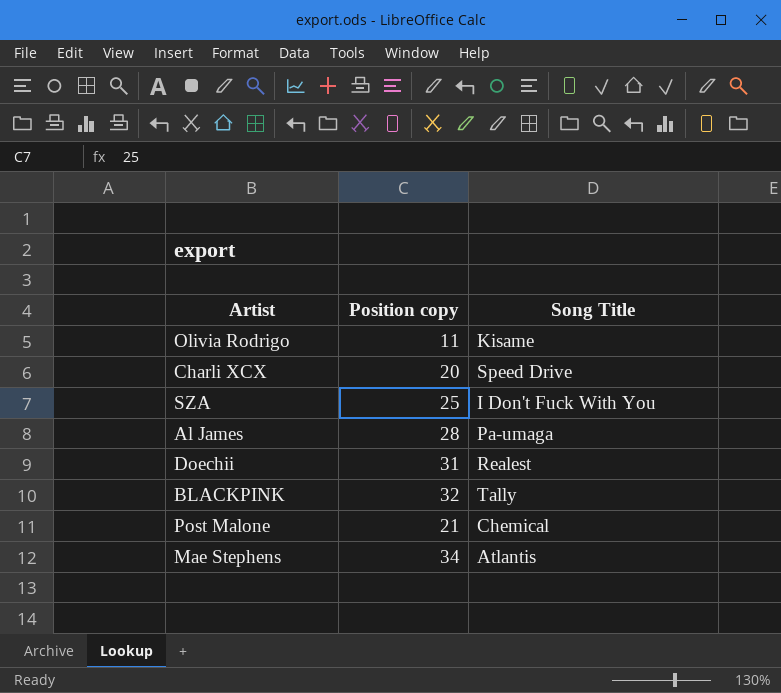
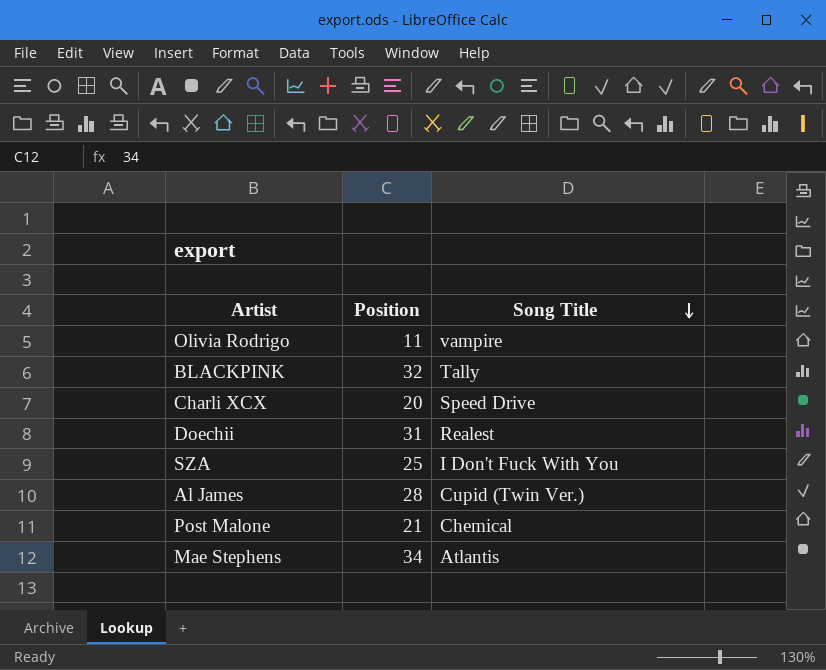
row order: none -> Song Title descending
column name: Position copy -> Position
Olivia Rodrigo | Song Title: Kisame -> vampire
Al James | Song Title: Pa-umaga -> Cupid (Twin Ver.)

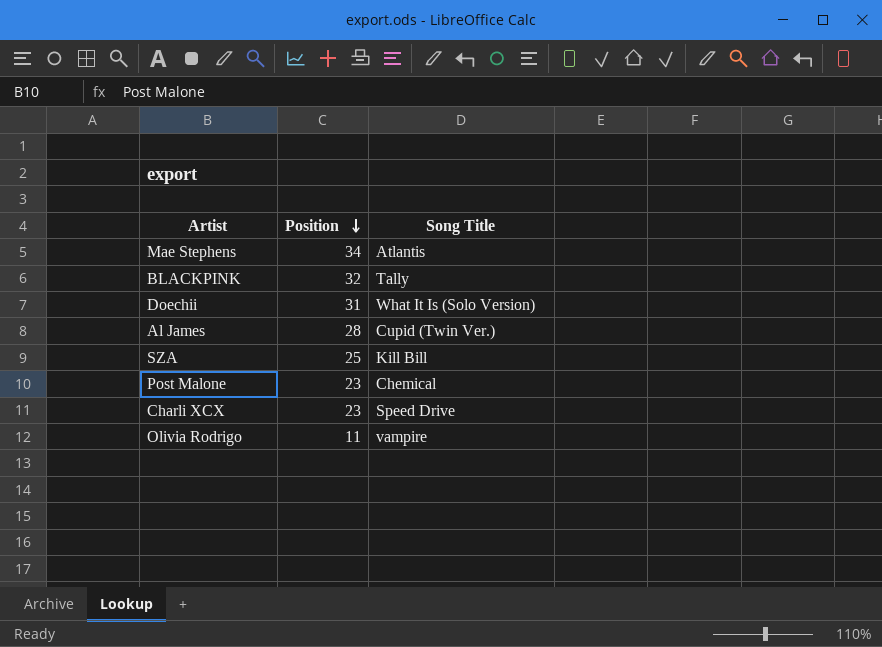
row order: Song Title descending -> Position descending
Doechii | Song Title: Realest -> What It Is (Solo Version)
SZA | Song Title: I Don't Fuck With You -> Kill Bill
Post Malone | Position: 21 -> 23
Charli XCX | Position: 20 -> 23

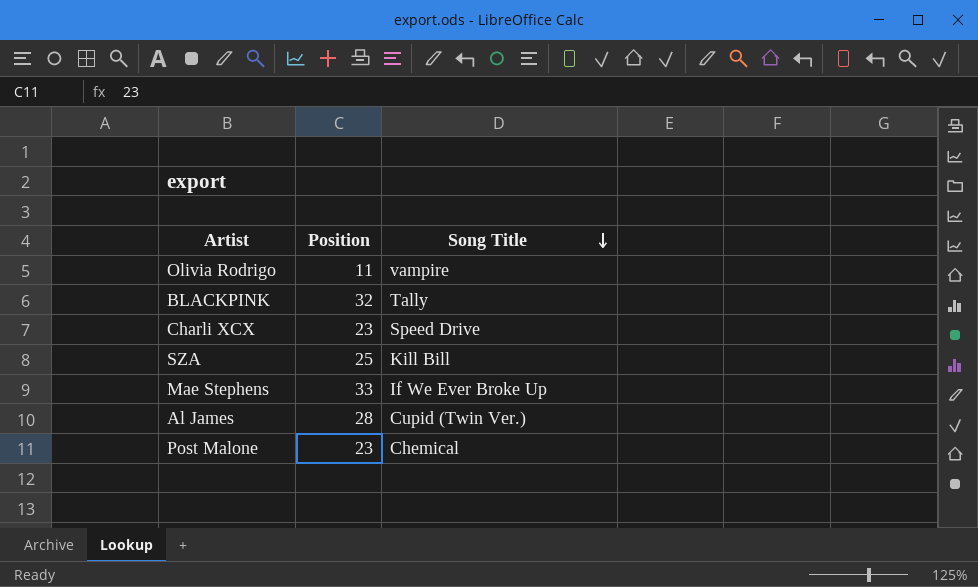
row order: Position descending -> Song Title descending
row Doechii: 31 | What It Is (Solo Version) -> none
Mae Stephens | Position: 34 -> 33
Mae Stephens | Song Title: Atlantis -> If We Ever Broke Up

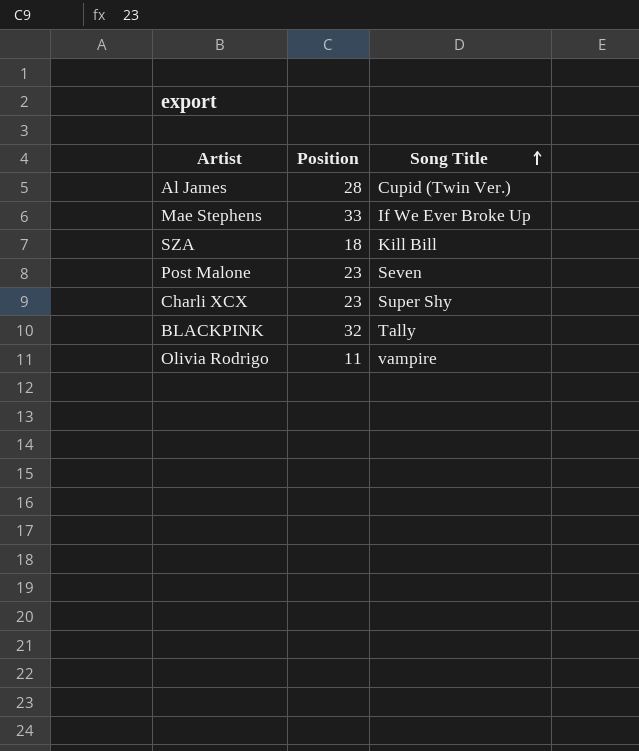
row order: Song Title descending -> Song Title ascending
SZA | Position: 25 -> 18
Post Malone | Song Title: Chemical -> Seven
Charli XCX | Song Title: Speed Drive -> Super Shy

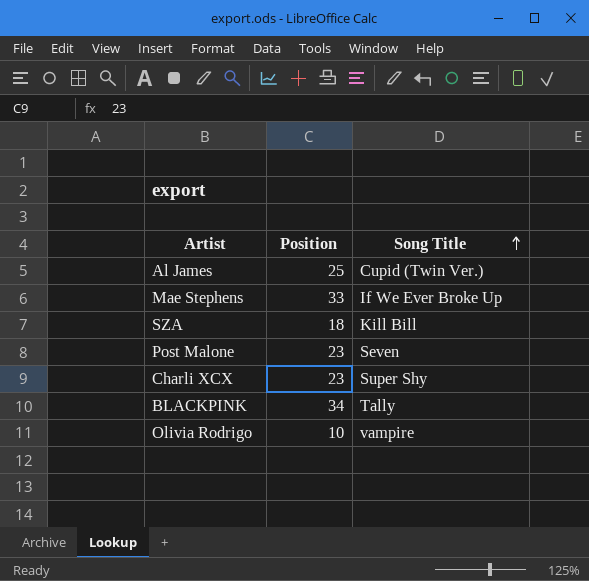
Al James | Position: 28 -> 25
BLACKPINK | Position: 32 -> 34
Olivia Rodrigo | Position: 11 -> 10

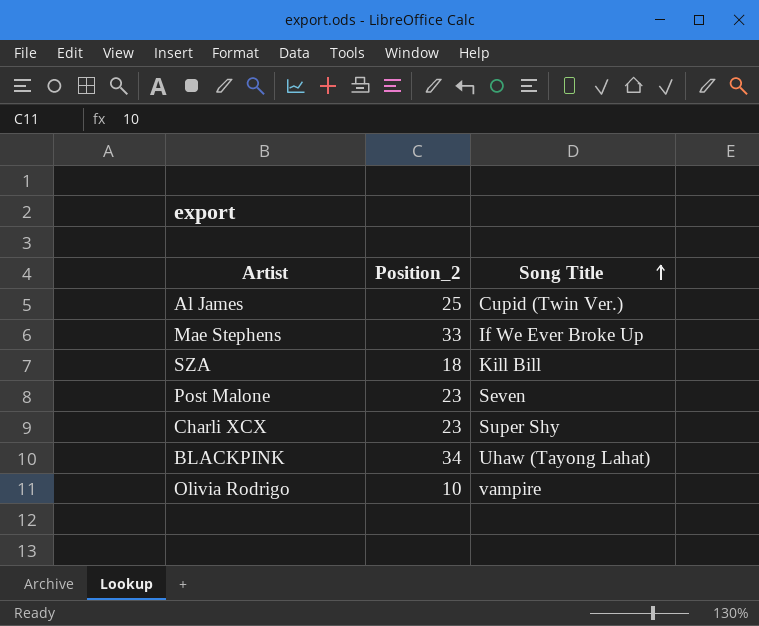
column name: Position -> Position_2
BLACKPINK | Song Title: Tally -> Uhaw (Tayong Lahat)

